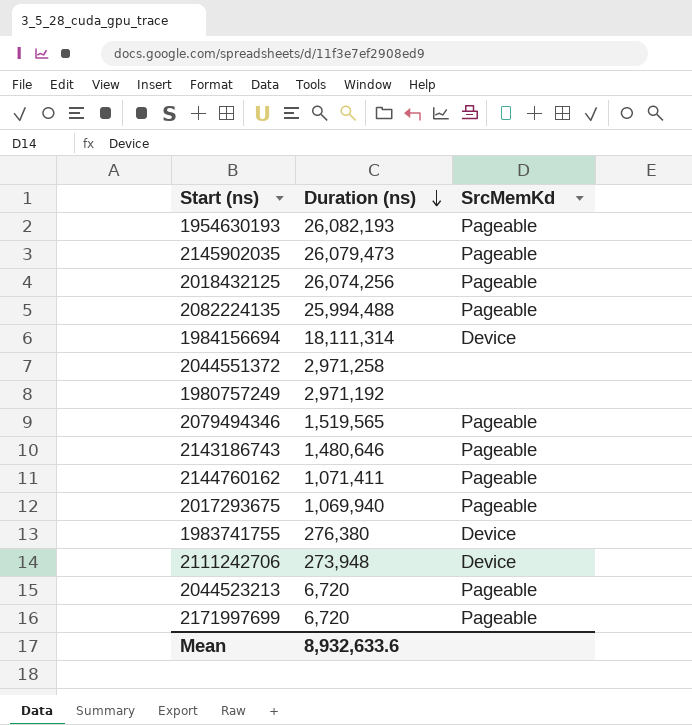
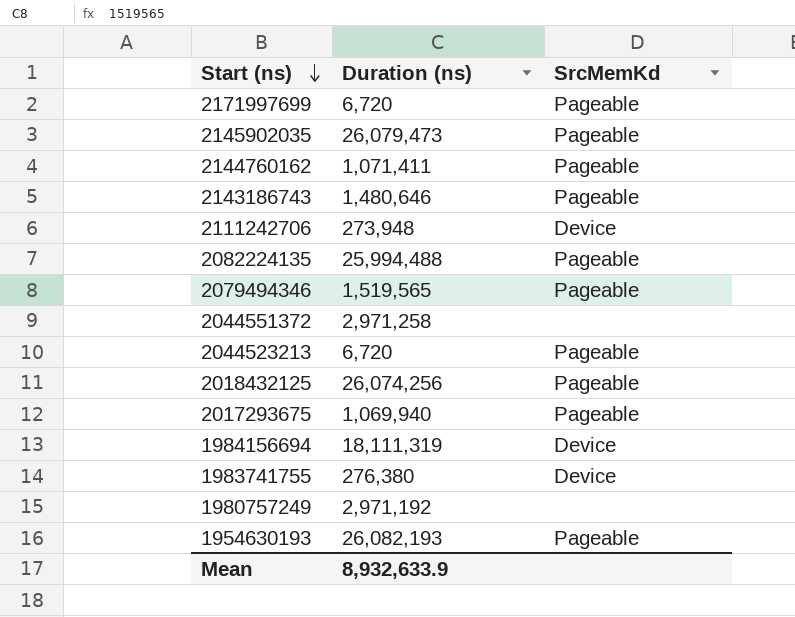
row order: Duration (ns) descending -> Start (ns) descending
1984156694 | Duration (ns): 18,111,314 -> 18,111,319
Mean | Duration (ns): 8,932,633.6 -> 8,932,633.9

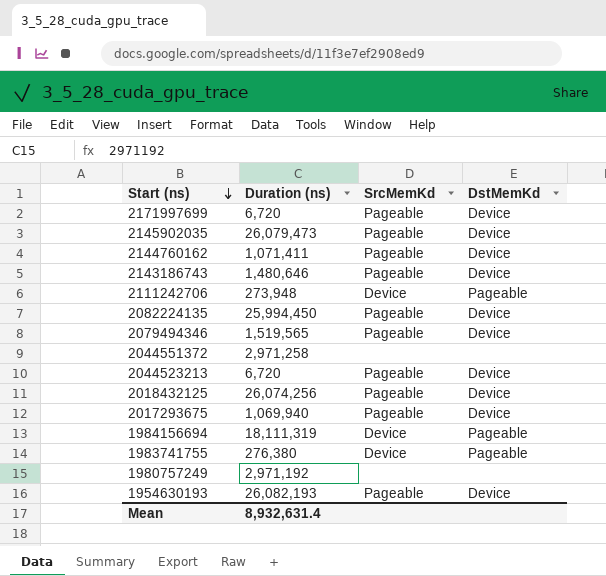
column DstMemKd | position: none -> 4
2082224135 | Duration (ns): 25,994,488 -> 25,994,450
Mean | Duration (ns): 8,932,633.9 -> 8,932,631.4

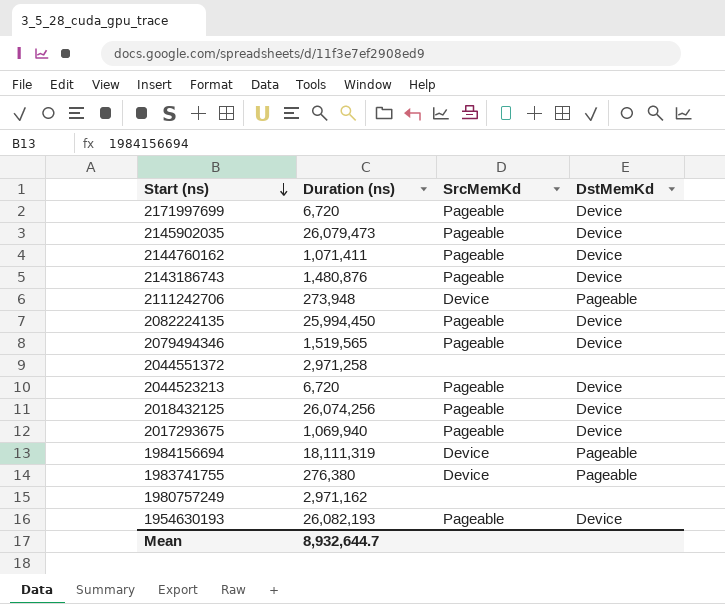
2143186743 | Duration (ns): 1,480,646 -> 1,480,876
1980757249 | Duration (ns): 2,971,192 -> 2,971,162
Mean | Duration (ns): 8,932,631.4 -> 8,932,644.7

